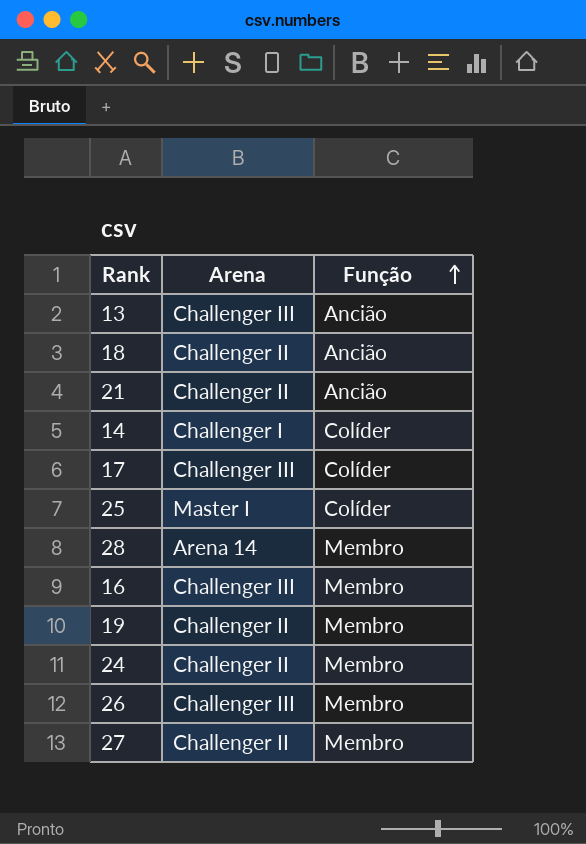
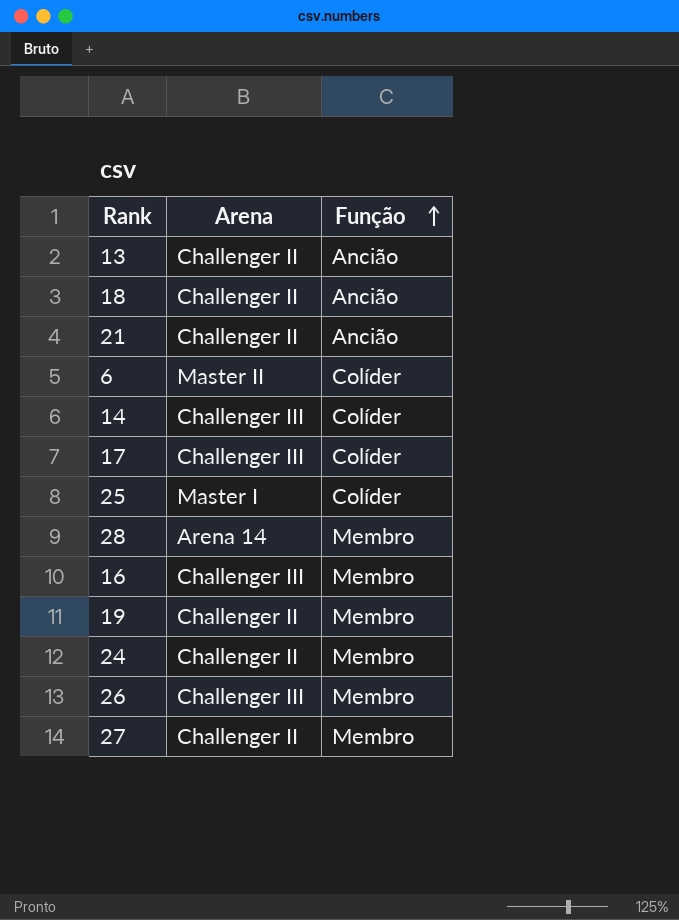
13 | Arena: Challenger III -> Challenger II
row 6: none -> Master II | Colíder
14 | Arena: Challenger I -> Challenger III

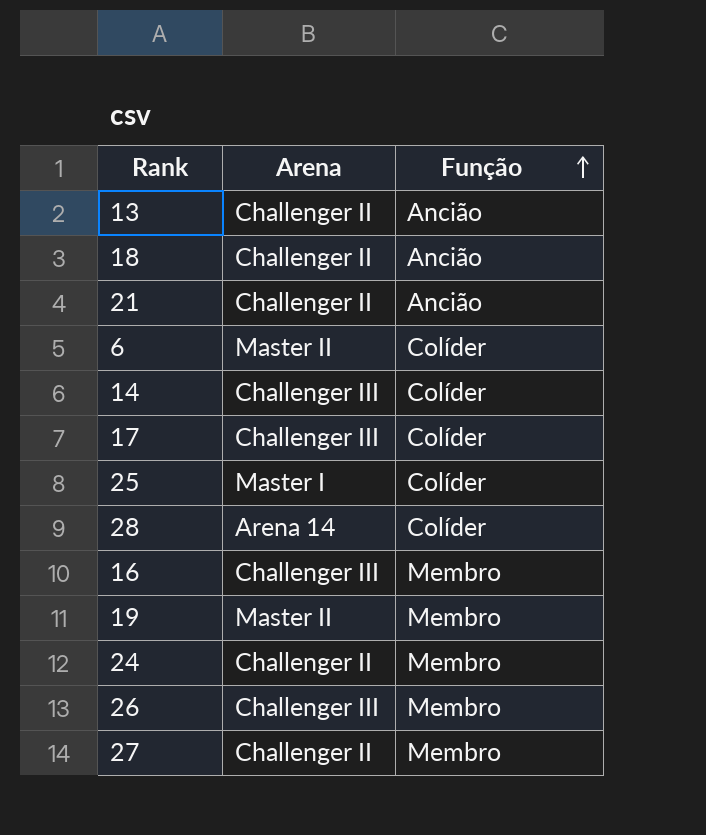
28 | Função: Membro -> Colíder
19 | Arena: Challenger II -> Master II

